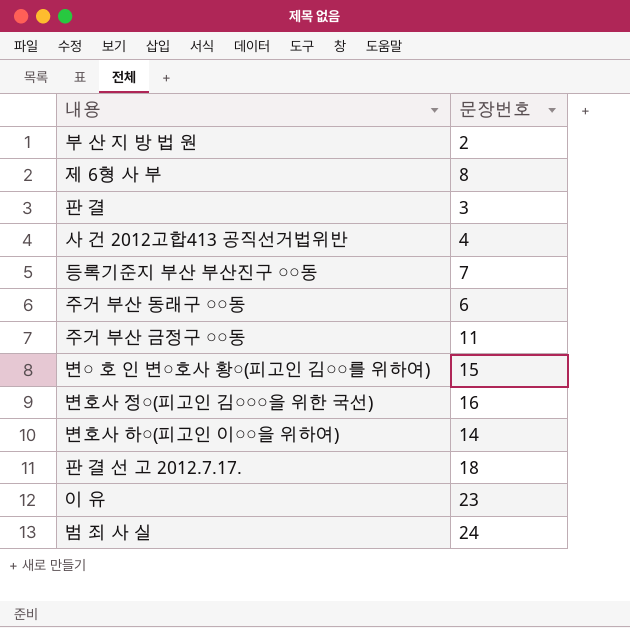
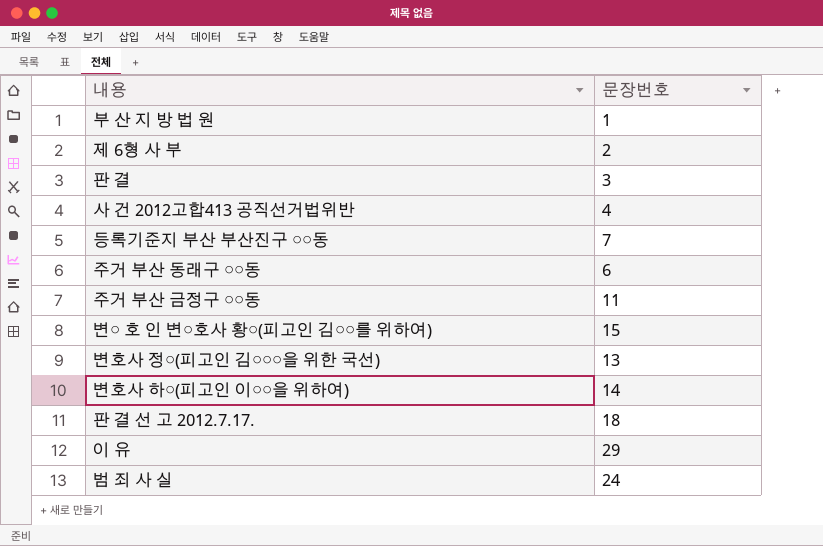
부 산 지 방 법 원 | 문장번호: 2 -> 1
제 6형 사 부 | 문장번호: 8 -> 2
변호사 정○(피고인 김○○○을 위한 국선) | 문장번호: 16 -> 13
이 유 | 문장번호: 23 -> 29

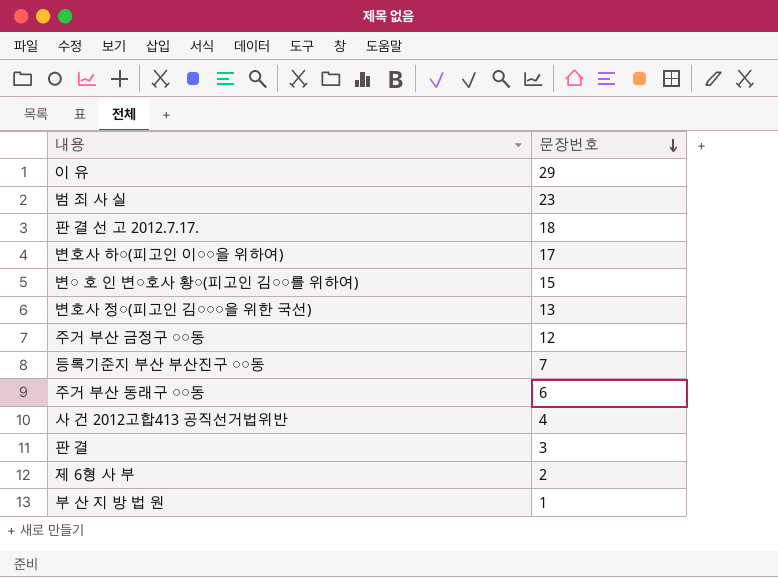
row order: none -> 문장번호 descending
범 죄 사 실 | 문장번호: 24 -> 23
변호사 하○(피고인 이○○을 위하여) | 문장번호: 14 -> 17
주거 부산 금정구 ○○동 | 문장번호: 11 -> 12

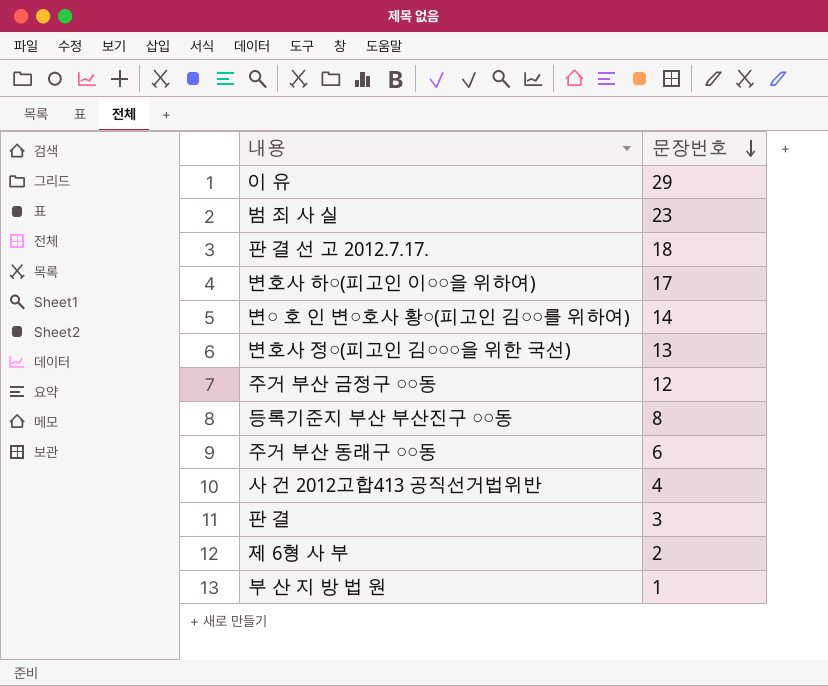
변○ 호 인 변○호사 황○(피고인 김○○를 위하여) | 문장번호: 15 -> 14
등록기준지 부산 부산진구 ○○동 | 문장번호: 7 -> 8

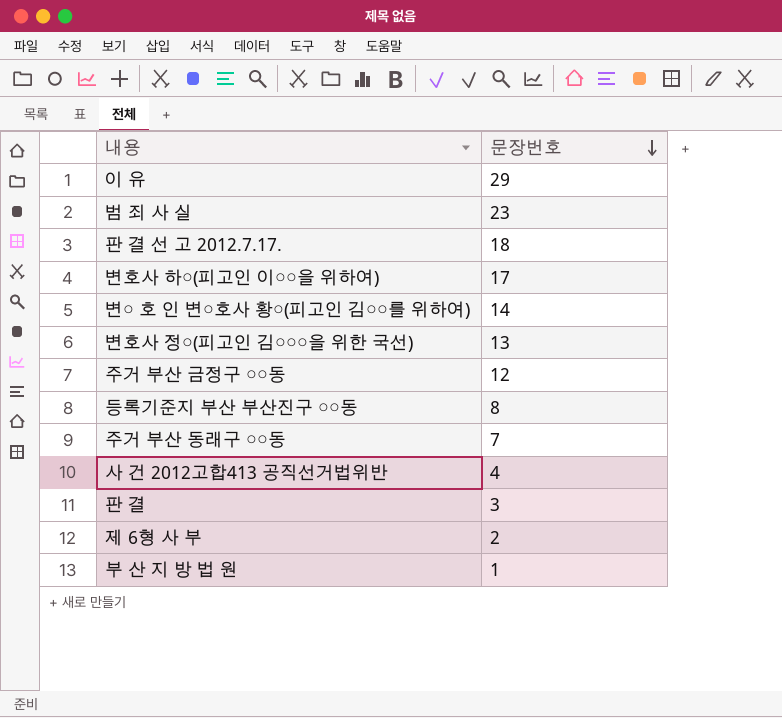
주거 부산 동래구 ○○동 | 문장번호: 6 -> 7

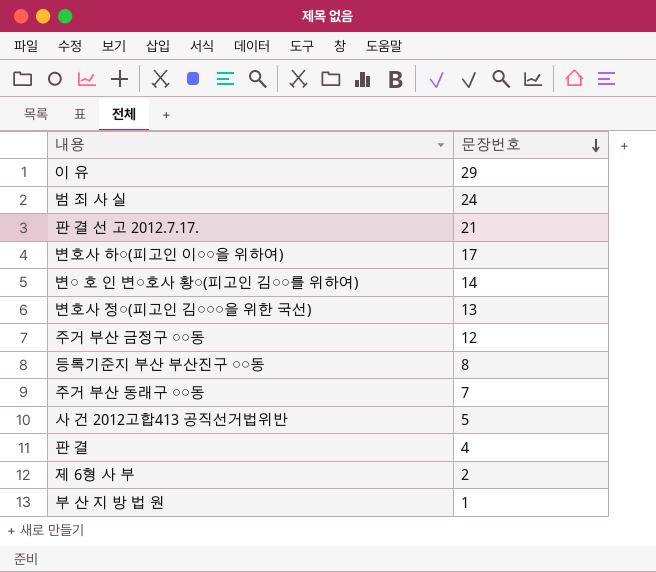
범 죄 사 실 | 문장번호: 23 -> 24
판 결 선 고 2012.7.17. | 문장번호: 18 -> 21
사 건 2012고합413 공직선거법위반 | 문장번호: 4 -> 5
판 결 | 문장번호: 3 -> 4

